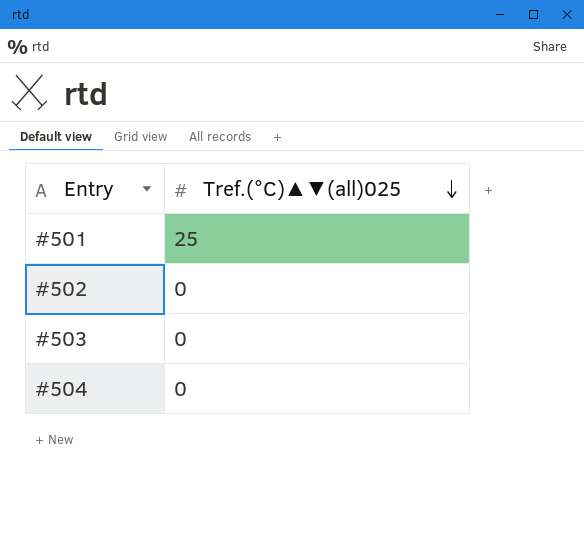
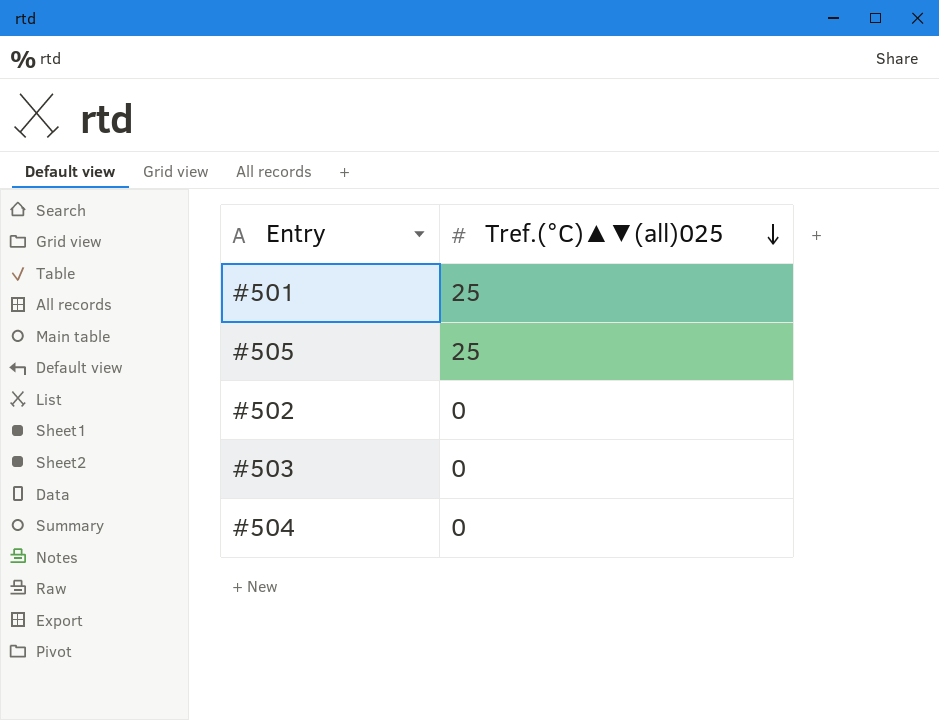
row #505: none -> 25

